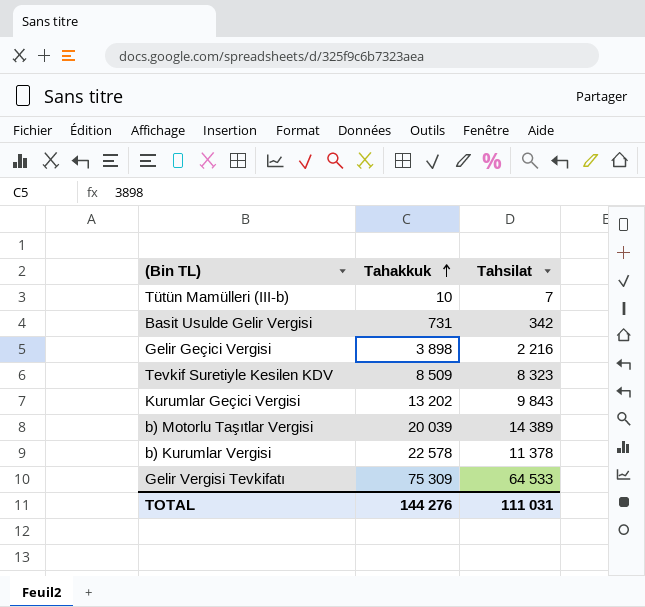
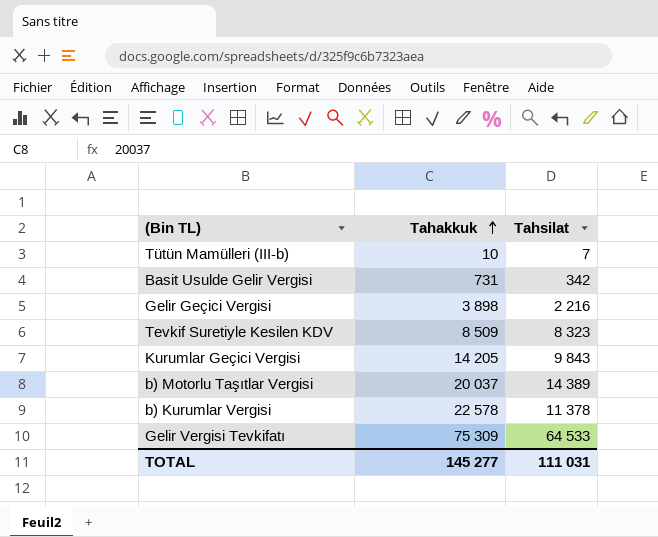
Kurumlar Geçici Vergisi | Tahakkuk: 13 202 -> 14 205
b) Motorlu Taşıtlar Vergisi | Tahakkuk: 20 039 -> 20 037
TOTAL | Tahakkuk: 144 276 -> 145 277

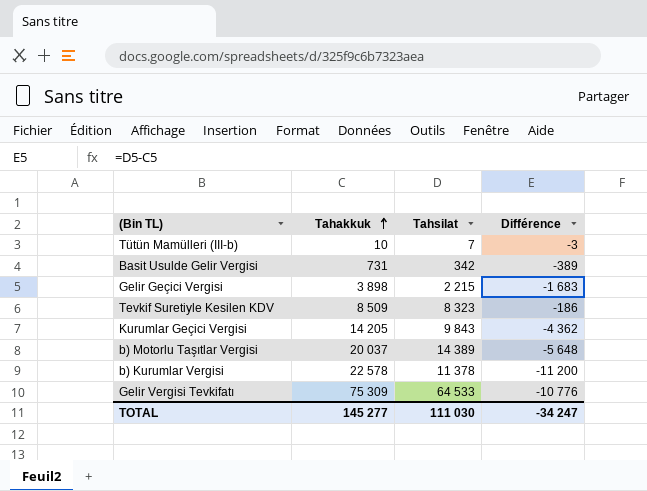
column Différence | formula: none -> [Tahsilat] - [Tahakkuk]
Gelir Geçici Vergisi | Tahsilat: 2 216 -> 2 215
TOTAL | Tahsilat: 111 031 -> 111 030

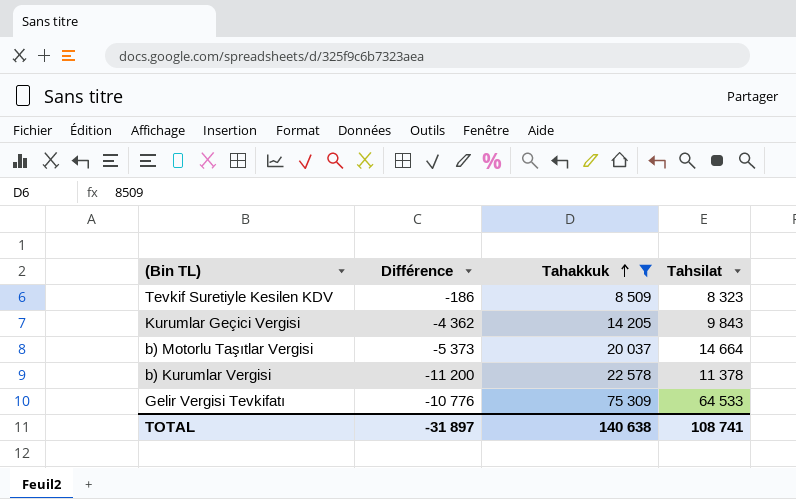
filter: none -> Tahakkuk >= 8 509
column Différence | position: 4 -> 2
b) Motorlu Taşıtlar Vergisi | Différence: -5 648 -> -5 373
b) Motorlu Taşıtlar Vergisi | Tahsilat: 14 389 -> 14 664
TOTAL | Différence: -34 247 -> -31 897
TOTAL | Tahakkuk: 145 277 -> 140 638
TOTAL | Tahsilat: 111 030 -> 108 741

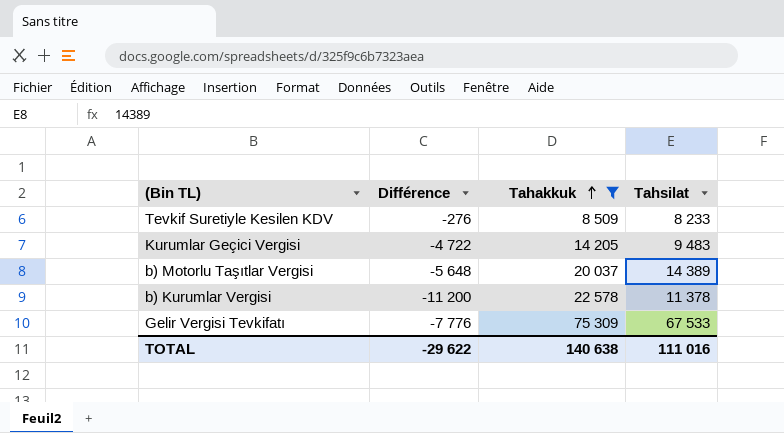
Tevkif Suretiyle Kesilen KDV | Différence: -186 -> -276
Tevkif Suretiyle Kesilen KDV | Tahsilat: 8 323 -> 8 233
Kurumlar Geçici Vergisi | Différence: -4 362 -> -4 722
Kurumlar Geçici Vergisi | Tahsilat: 9 843 -> 9 483
b) Motorlu Taşıtlar Vergisi | Différence: -5 373 -> -5 648
b) Motorlu Taşıtlar Vergisi | Tahsilat: 14 664 -> 14 389
Gelir Vergisi Tevkifatı | Différence: -10 776 -> -7 776
Gelir Vergisi Tevkifatı | Tahsilat: 64 533 -> 67 533
TOTAL | Différence: -31 897 -> -29 622
TOTAL | Tahsilat: 108 741 -> 111 016

